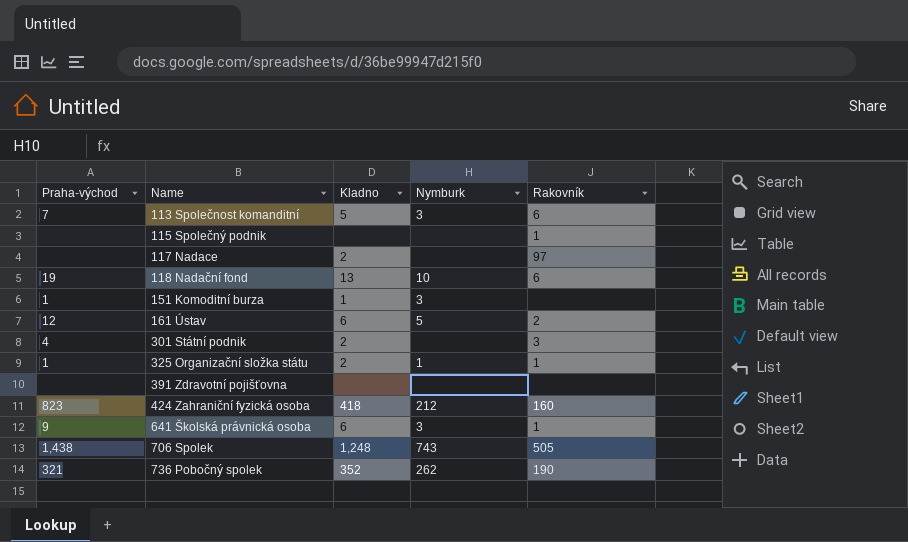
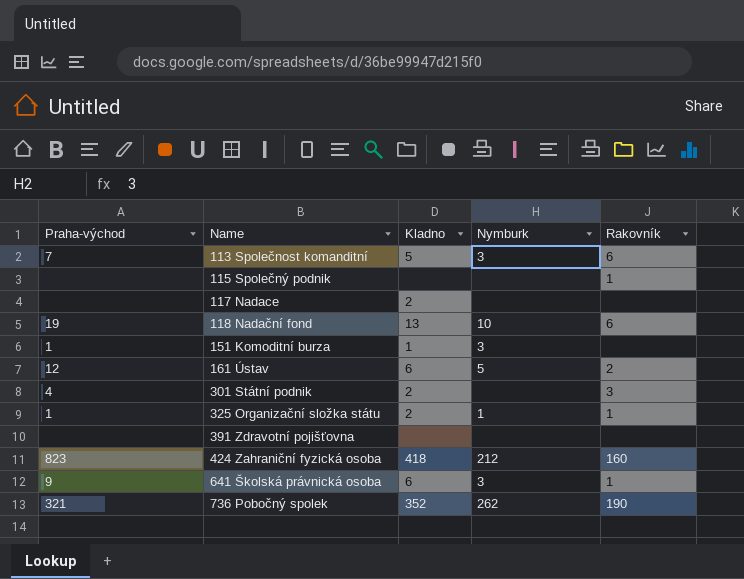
row 706 Spolek: 1,438 | 1,248 | 743 | 505 -> none
117 Nadace | Rakovník: 97 -> none

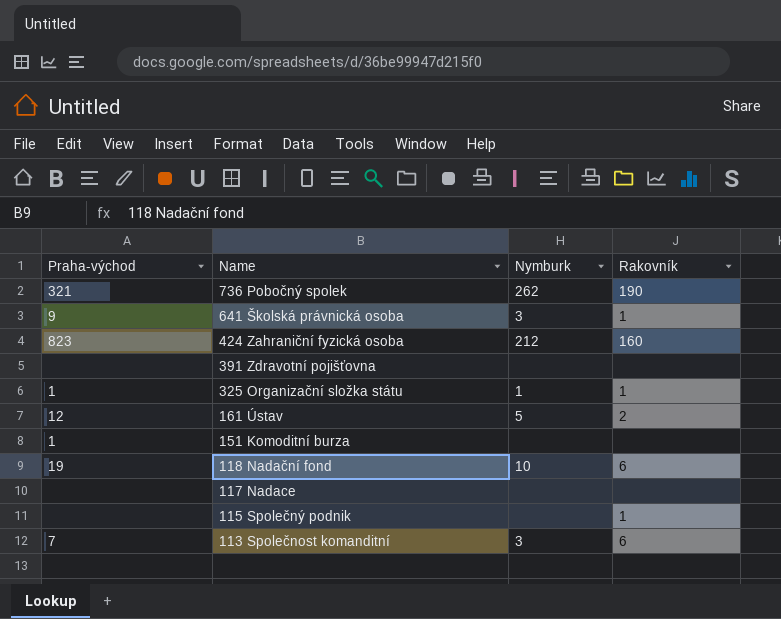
row order: Name ascending -> Name descending
column Kladno | position: 3 -> none
row 301 Státní podnik: 4 | 2 | none | 3 -> none
151 Komoditní burza | Nymburk: 3 -> none

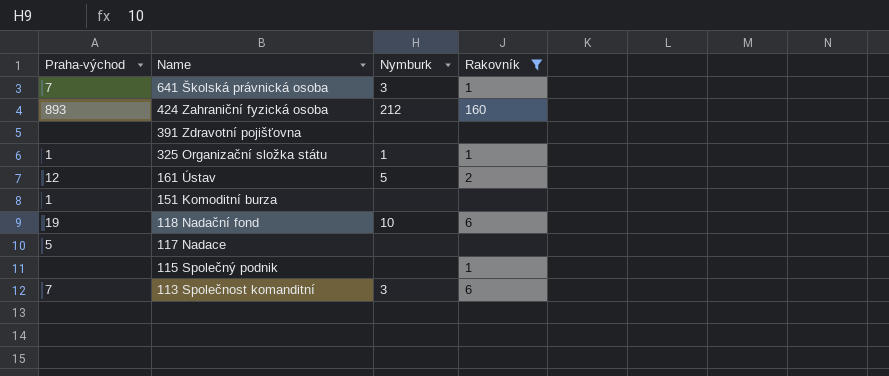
filter: none -> Rakovník != 190
641 Školská právnická osoba | Praha-východ: 9 -> 7
424 Zahraniční fyzická osoba | Praha-východ: 823 -> 893
117 Nadace | Praha-východ: none -> 5

